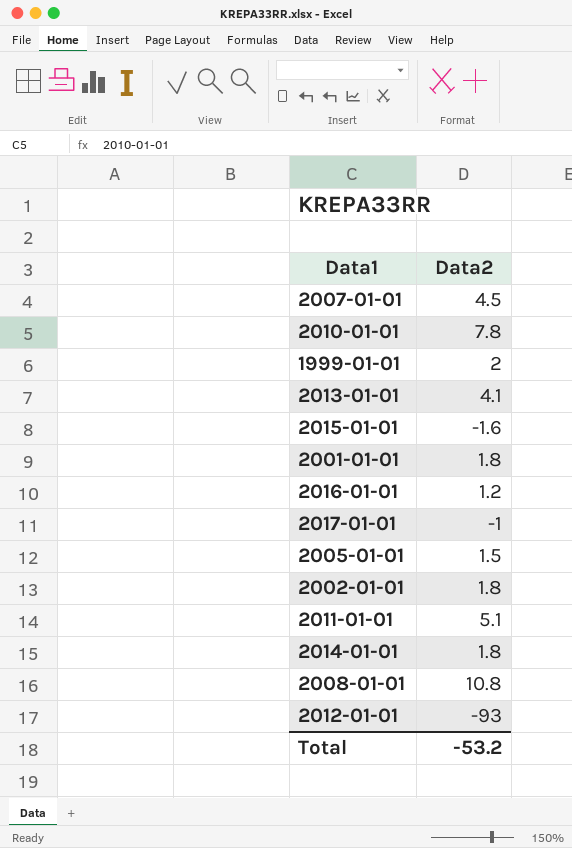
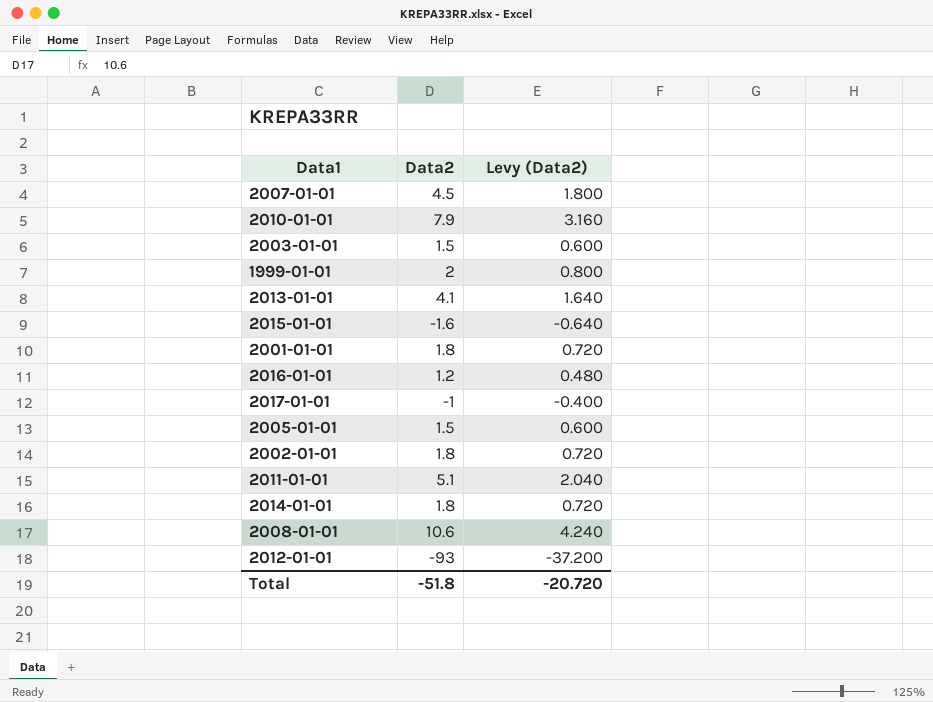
column Levy (Data2) | formula: none -> [Data2] * 0.4
2010-01-01 | Data2: 7.8 -> 7.9
row 2003-01-01: none -> 1.5 | 0.600
2008-01-01 | Data2: 10.8 -> 10.6
Total | Data2: -53.2 -> -51.8

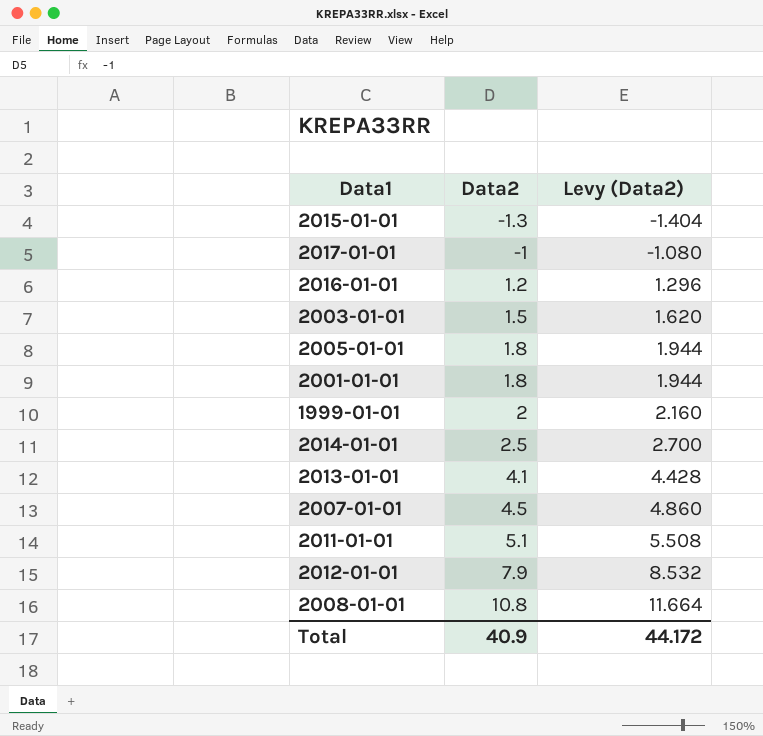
row order: none -> Data2 ascending
column Levy (Data2) | formula: [Data2] * 0.4 -> [Data2] * 1.08
row 2010-01-01: 7.9 | 3.160 -> none
row 2002-01-01: 1.8 | 0.720 -> none
2015-01-01 | Data2: -1.6 -> -1.3
2005-01-01 | Data2: 1.5 -> 1.8
2014-01-01 | Data2: 1.8 -> 2.5
2012-01-01 | Data2: -93 -> 7.9
2008-01-01 | Data2: 10.6 -> 10.8
Total | Data2: -51.8 -> 40.9
Total | Levy (Data2): -20.720 -> 44.172

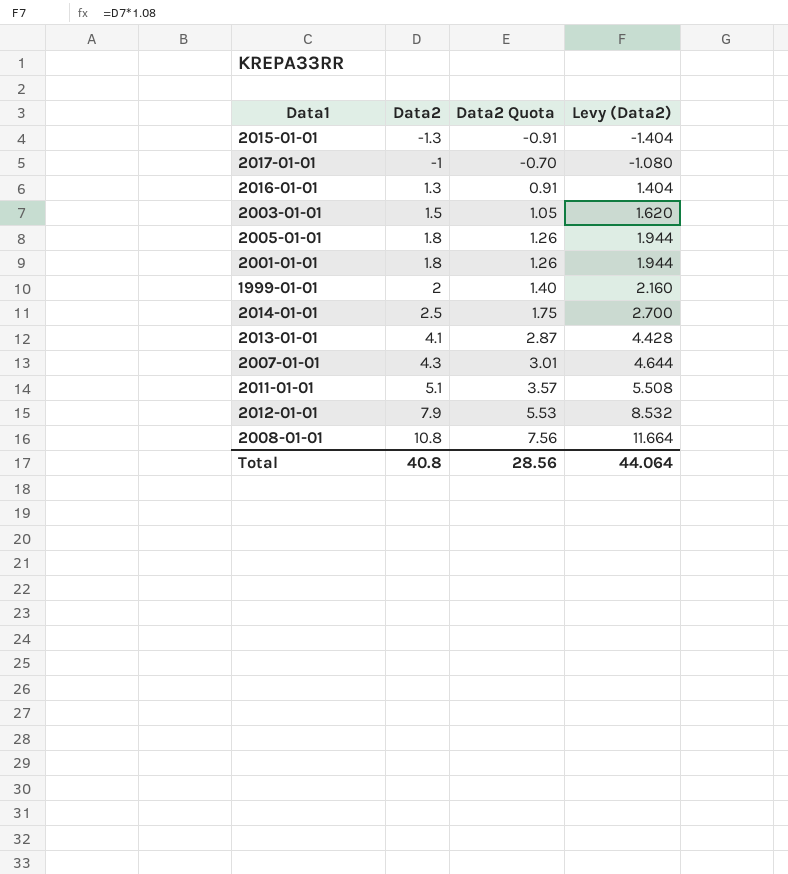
column Data2 Quota | formula: none -> [Data2] * 0.7
2016-01-01 | Data2: 1.2 -> 1.3
2016-01-01 | Levy (Data2): 1.296 -> 1.404
2007-01-01 | Data2: 4.5 -> 4.3
2007-01-01 | Levy (Data2): 4.860 -> 4.644
Total | Data2: 40.9 -> 40.8
Total | Levy (Data2): 44.172 -> 44.064

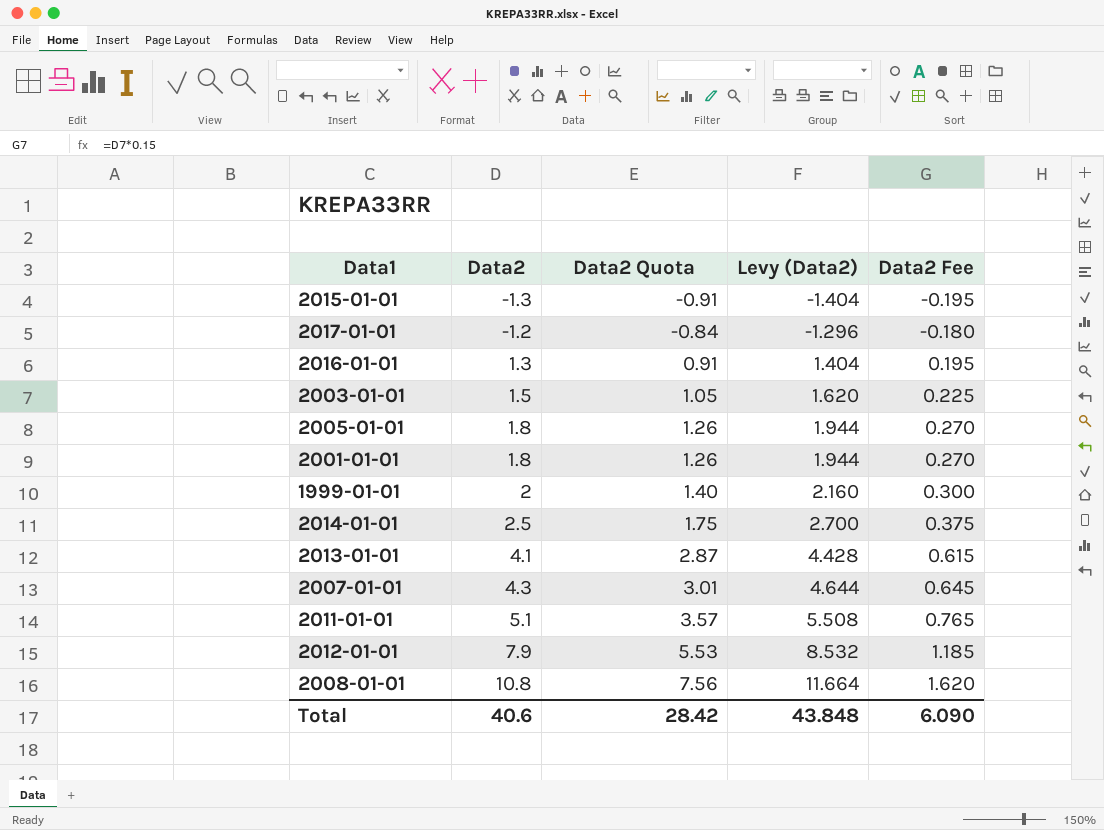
column Data2 Fee | formula: none -> [Data2] * 0.15
2017-01-01 | Data2: -1 -> -1.2
2017-01-01 | Data2 Quota: -0.70 -> -0.84
2017-01-01 | Levy (Data2): -1.080 -> -1.296
Total | Data2: 40.8 -> 40.6
Total | Data2 Quota: 28.56 -> 28.42
Total | Levy (Data2): 44.064 -> 43.848

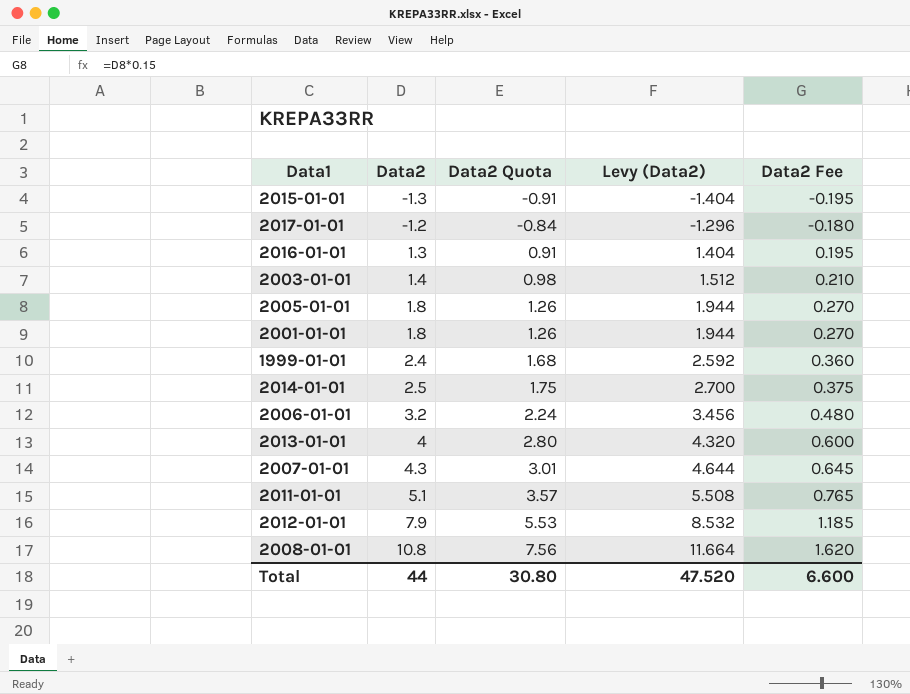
2003-01-01 | Data2: 1.5 -> 1.4
2003-01-01 | Data2 Quota: 1.05 -> 0.98
2003-01-01 | Levy (Data2): 1.620 -> 1.512
2003-01-01 | Data2 Fee: 0.225 -> 0.210
1999-01-01 | Data2: 2 -> 2.4
1999-01-01 | Data2 Quota: 1.40 -> 1.68
1999-01-01 | Levy (Data2): 2.160 -> 2.592
1999-01-01 | Data2 Fee: 0.300 -> 0.360
row 2006-01-01: none -> 3.2 | 2.24 | 3.456 | 0.480
2013-01-01 | Data2: 4.1 -> 4
2013-01-01 | Data2 Quota: 2.87 -> 2.80
2013-01-01 | Levy (Data2): 4.428 -> 4.320
2013-01-01 | Data2 Fee: 0.615 -> 0.600
Total | Data2: 40.6 -> 44
Total | Data2 Quota: 28.42 -> 30.80
Total | Levy (Data2): 43.848 -> 47.520
Total | Data2 Fee: 6.090 -> 6.600

